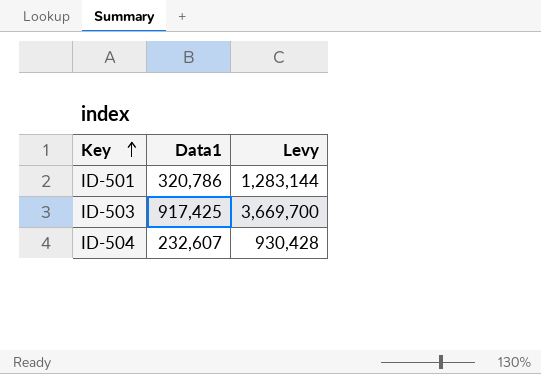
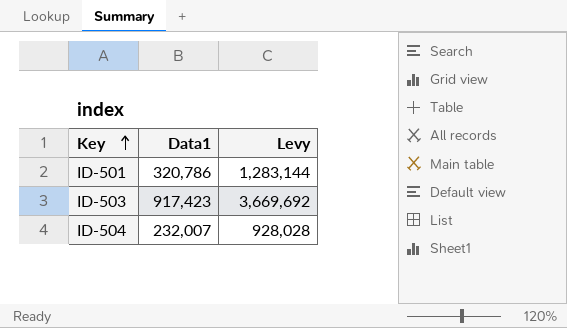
ID-503 | Data1: 917,425 -> 917,423
ID-503 | Levy: 3,669,700 -> 3,669,692
ID-504 | Data1: 232,607 -> 232,007
ID-504 | Levy: 930,428 -> 928,028

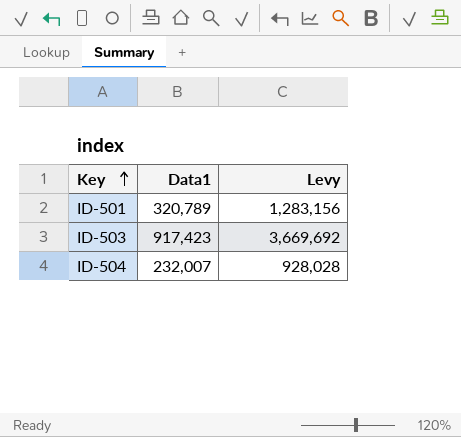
ID-501 | Data1: 320,786 -> 320,789
ID-501 | Levy: 1,283,144 -> 1,283,156

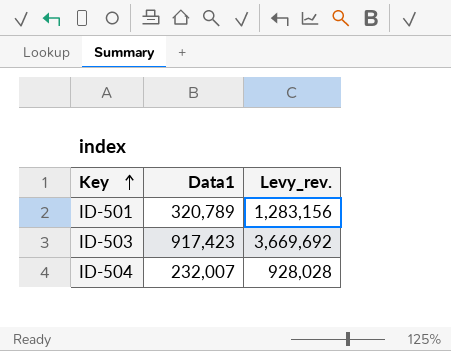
column name: Levy -> Levy_rev.

